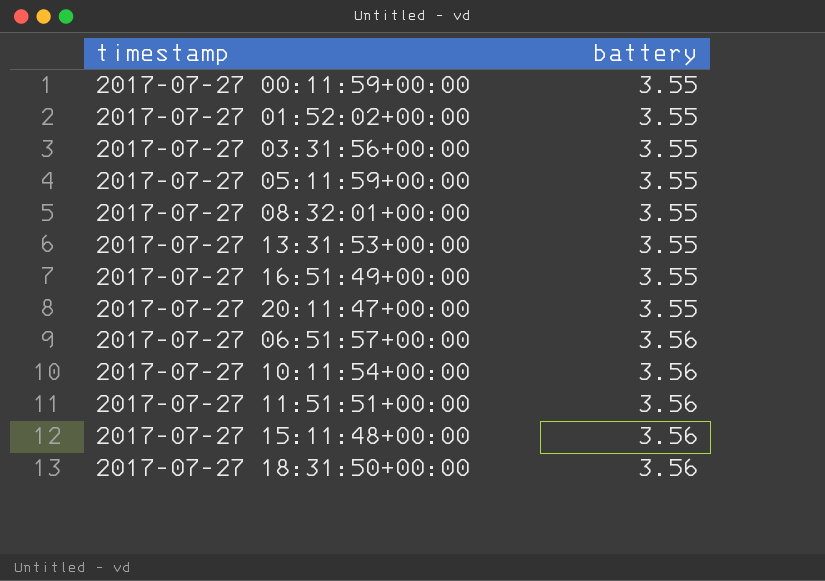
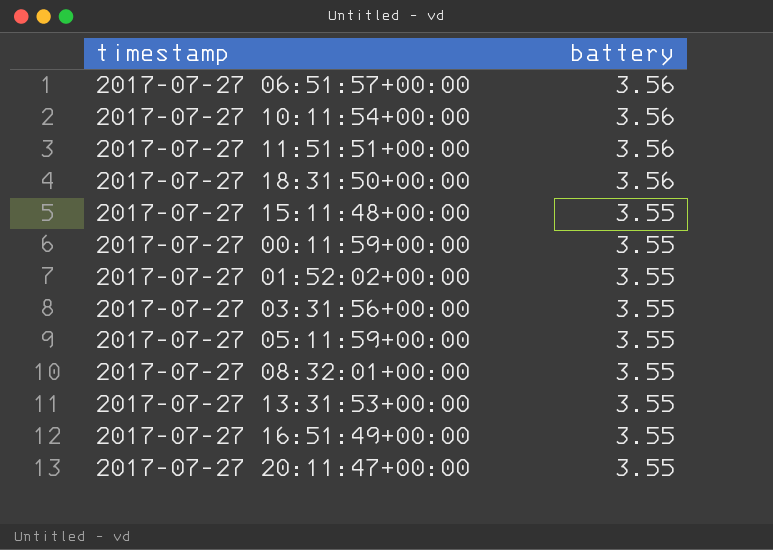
row order: battery ascending -> battery descending
2017-07-27 15:11:48+00:00 | battery: 3.56 -> 3.55

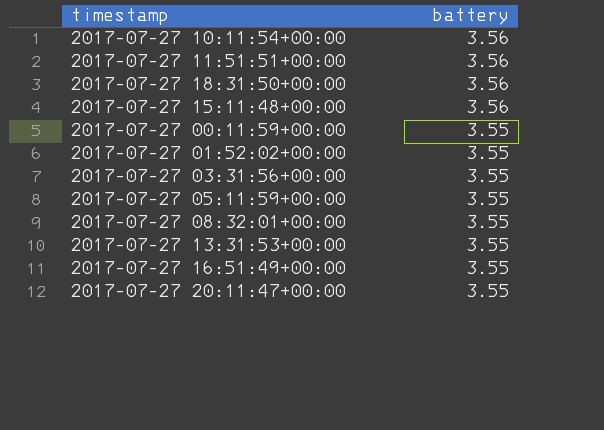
row 2017-07-27 06:51:57+00:00: 3.56 -> none
2017-07-27 15:11:48+00:00 | battery: 3.55 -> 3.56

